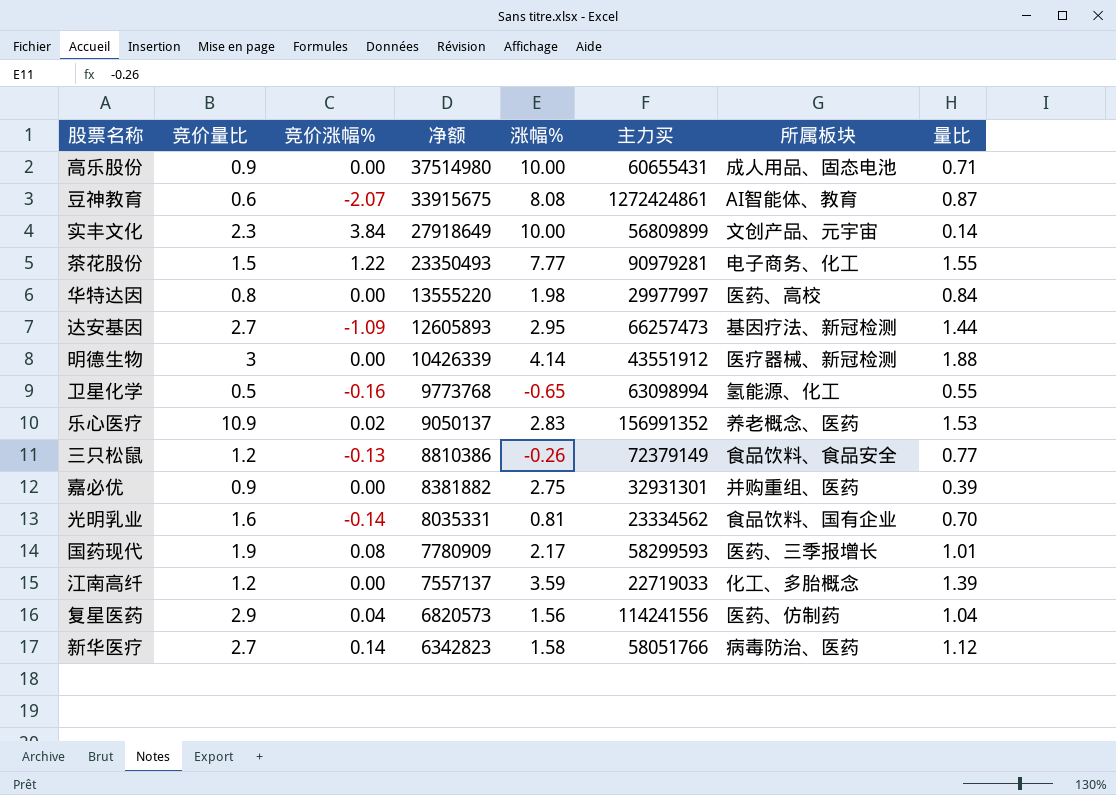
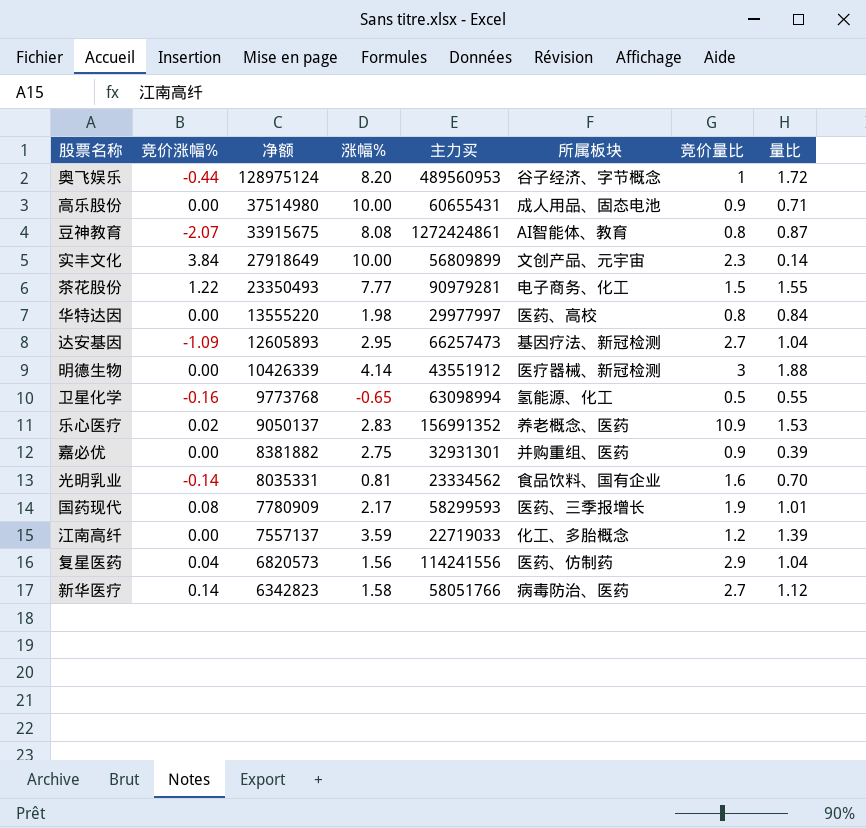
column 竞价量比 | position: 2 -> 7
row 三只松鼠: 1.2 | -0.13 | 8810386 | -0.26 | 72379149 | 食品饮料、食品安全 | 0.77 -> none
row 奥飞娱乐: none -> -0.44 | 128975124 | 8.20 | 489560953 | 谷子经济、字节概念 | 1 | 1.72
豆神教育 | 竞价量比: 0.6 -> 0.8
达安基因 | 量比: 1.44 -> 1.04

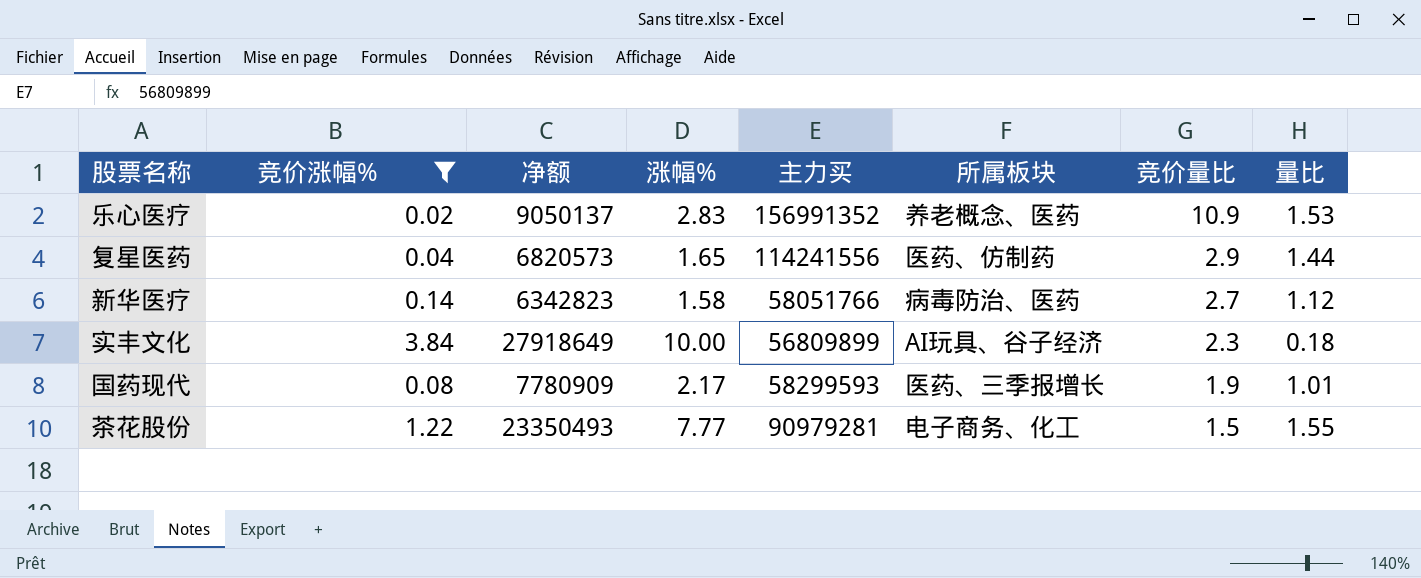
filter: none -> 竞价涨幅% >= 0.02
row order: 净额 descending -> 竞价量比 descending
复星医药 | 涨幅%: 1.56 -> 1.65
复星医药 | 量比: 1.04 -> 1.44
实丰文化 | 所属板块: 文创产品、元宇宙 -> AI玩具、谷子经济
实丰文化 | 量比: 0.14 -> 0.18

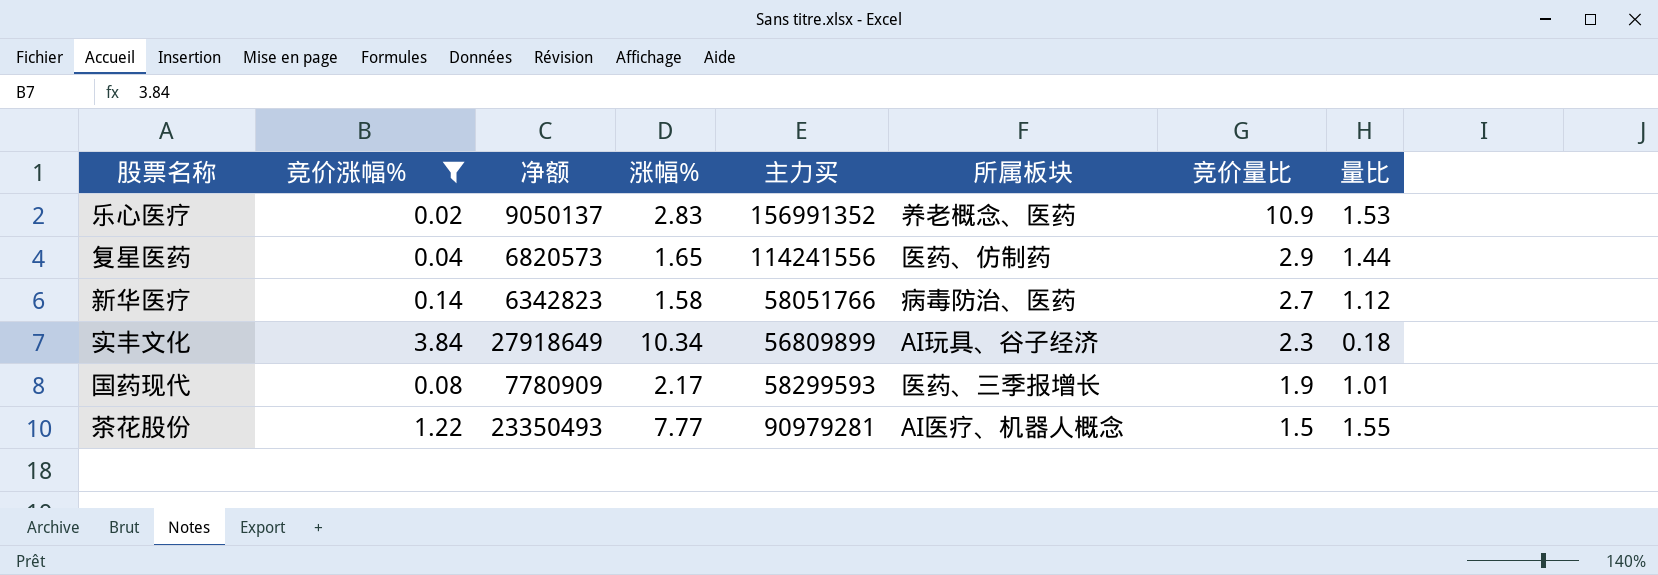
实丰文化 | 涨幅%: 10.00 -> 10.34
茶花股份 | 所属板块: 电子商务、化工 -> AI医疗、机器人概念

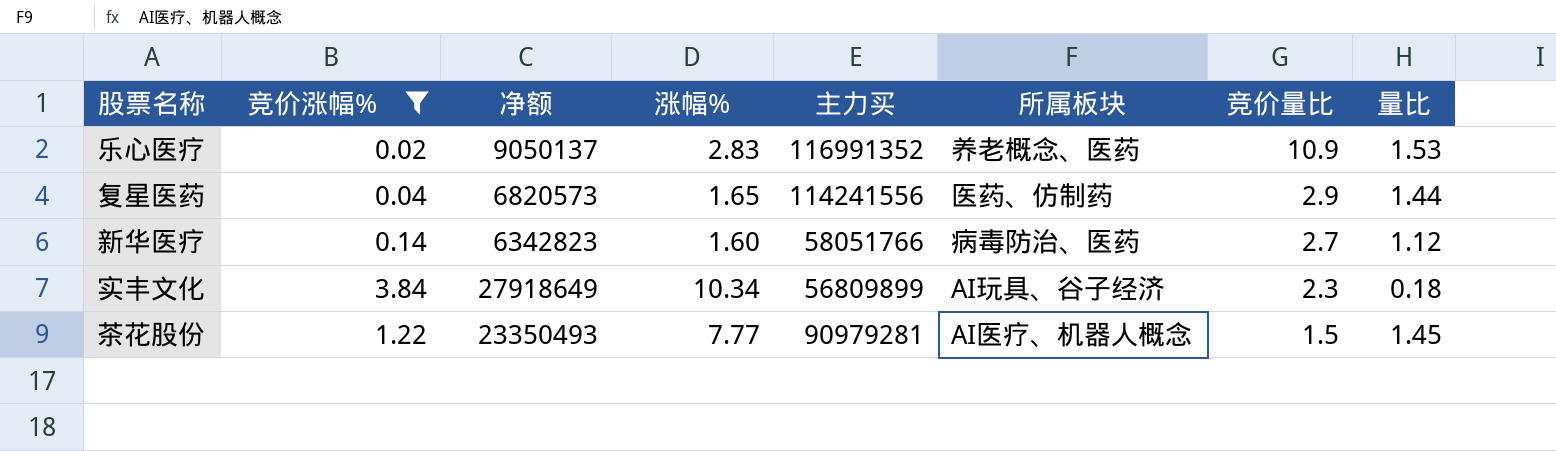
row 国药现代: 0.08 | 7780909 | 2.17 | 58299593 | 医药、三季报增长 | 1.9 | 1.01 -> none
乐心医疗 | 主力买: 156991352 -> 116991352
新华医疗 | 涨幅%: 1.58 -> 1.60
茶花股份 | 量比: 1.55 -> 1.45

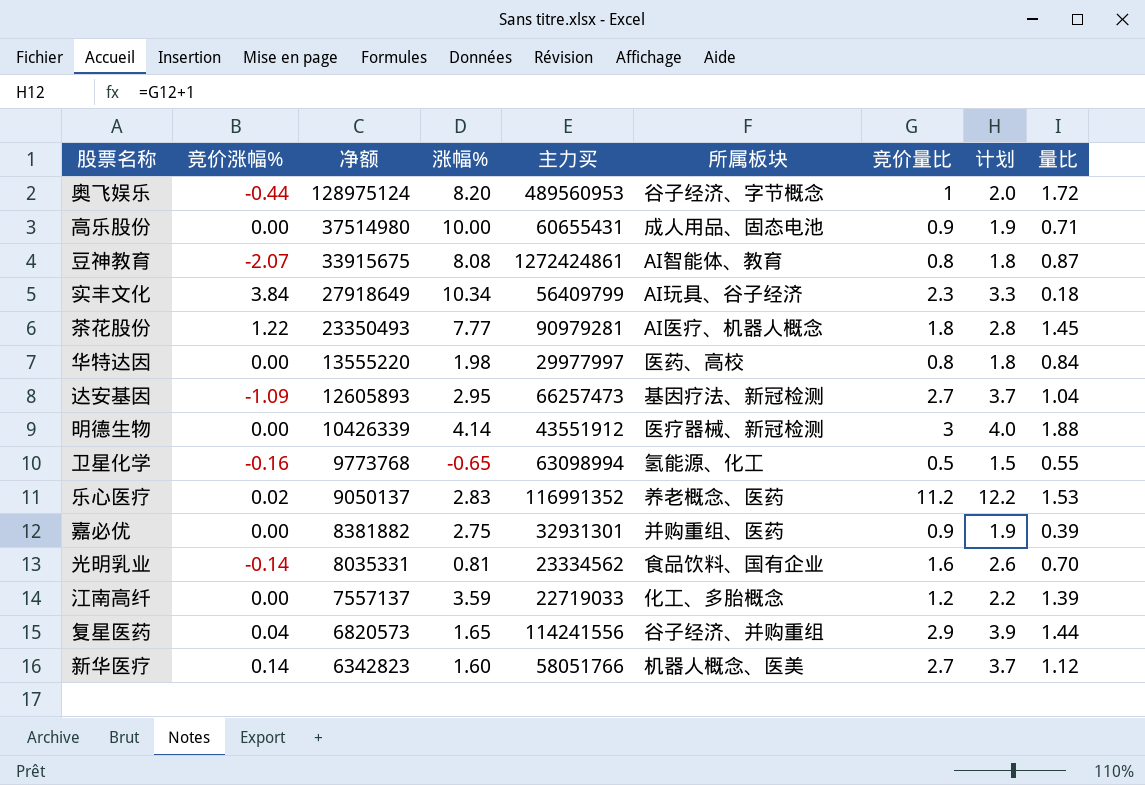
filter: 竞价涨幅% >= 0.02 -> none
row order: 竞价量比 descending -> 净额 descending
column 计划 | formula: none -> [竞价量比] + 1
实丰文化 | 主力买: 56809899 -> 56409799
茶花股份 | 竞价量比: 1.5 -> 1.8
乐心医疗 | 竞价量比: 10.9 -> 11.2
复星医药 | 所属板块: 医药、仿制药 -> 谷子经济、并购重组
新华医疗 | 所属板块: 病毒防治、医药 -> 机器人概念、医美

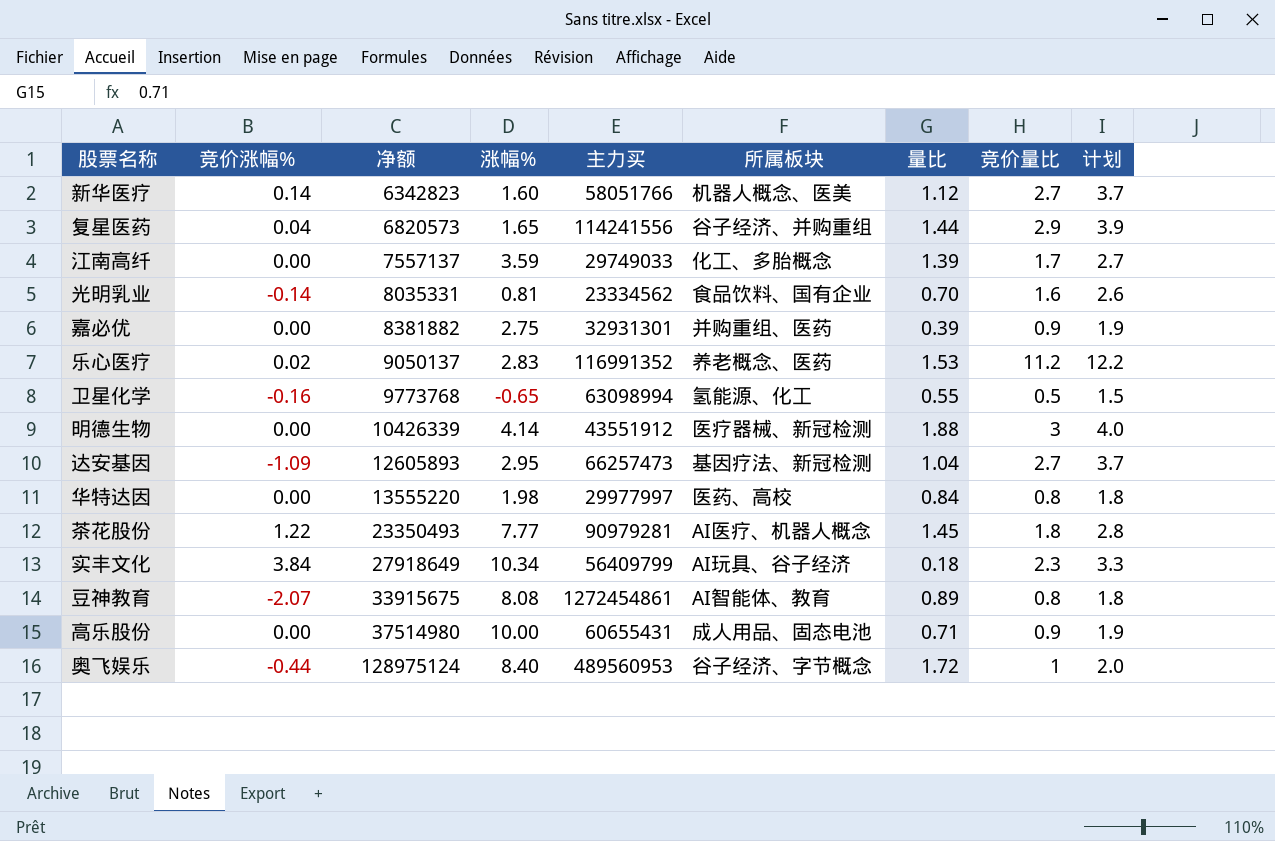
row order: 净额 descending -> 净额 ascending
column 量比 | position: 9 -> 7
江南高纤 | 主力买: 22719033 -> 29749033
江南高纤 | 竞价量比: 1.2 -> 1.7
江南高纤 | 计划: 2.2 -> 2.7
豆神教育 | 主力买: 1272424861 -> 1272454861
豆神教育 | 量比: 0.87 -> 0.89
奥飞娱乐 | 涨幅%: 8.20 -> 8.40

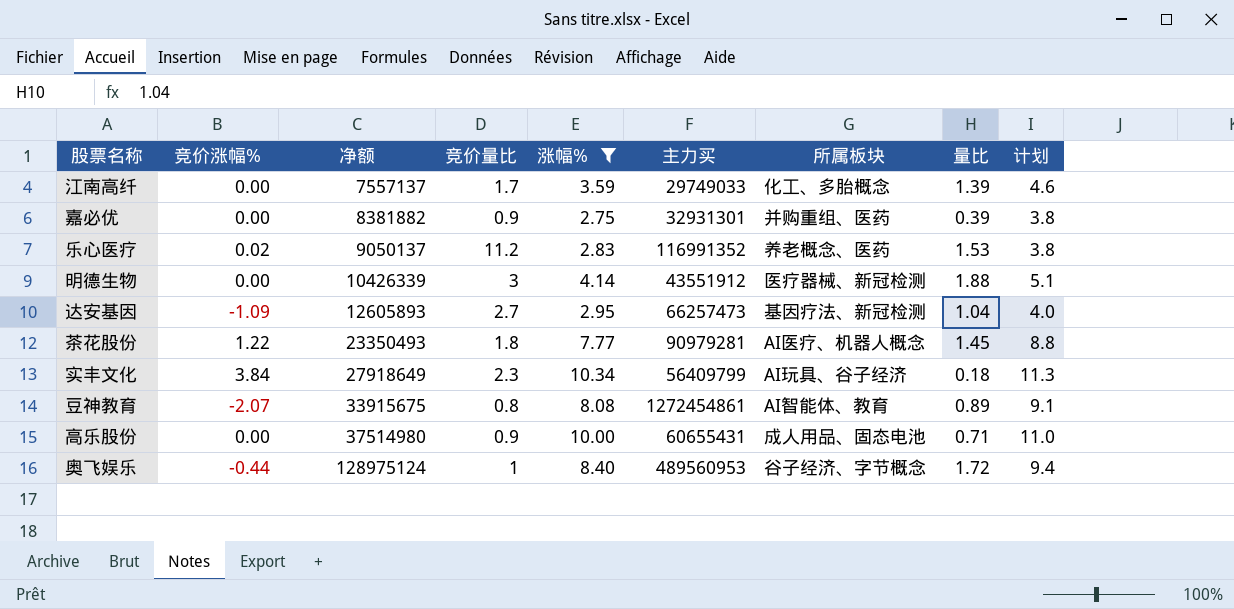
filter: none -> 涨幅% >= 2.75
column 竞价量比 | position: 8 -> 4
column 计划 | formula: [竞价量比] + 1 -> [涨幅%] + 1

